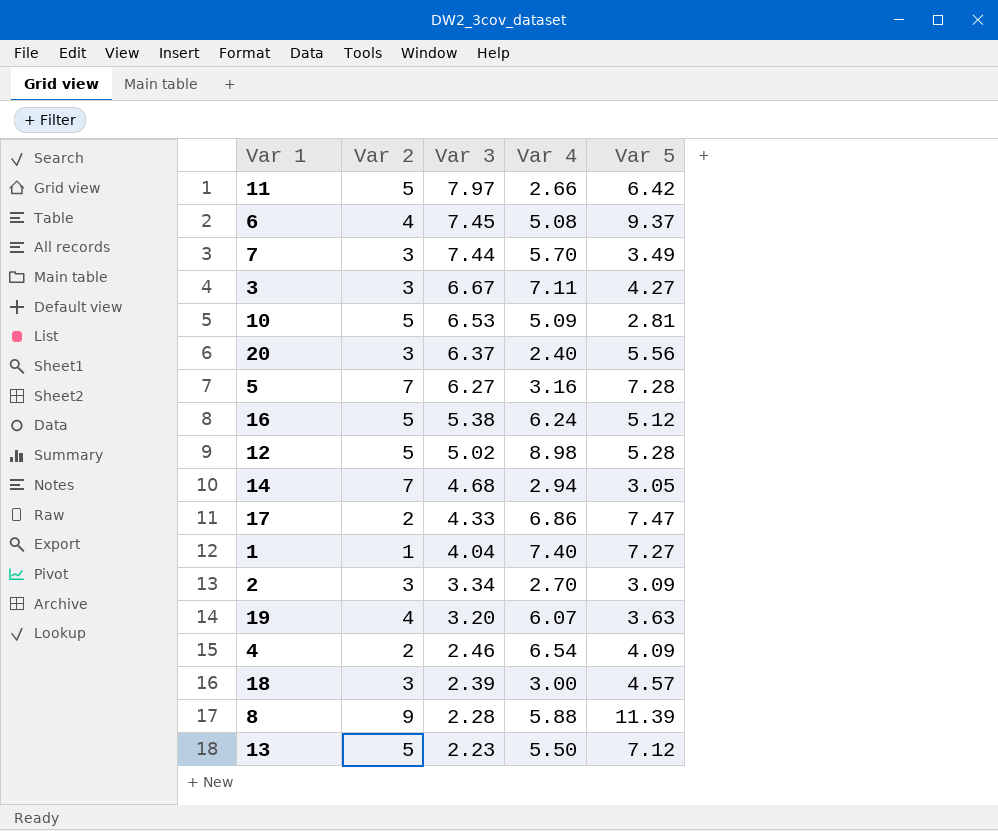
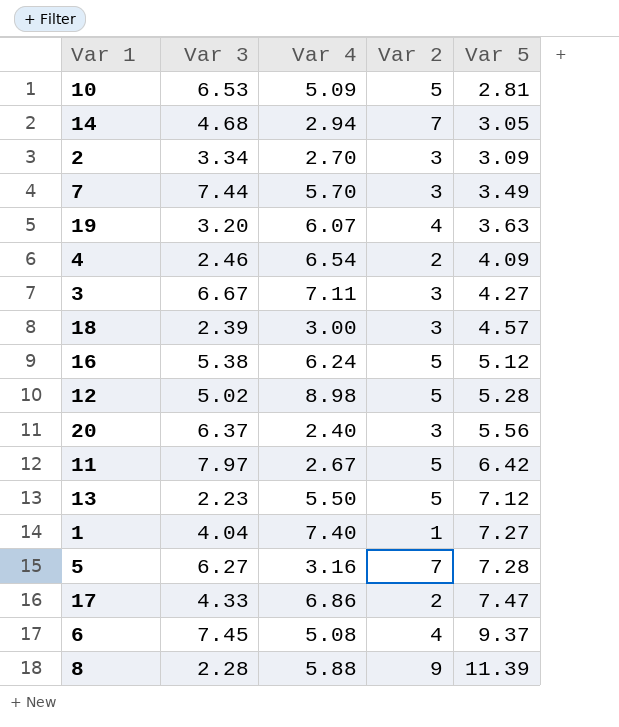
row order: Var 3 descending -> Var 5 ascending
column Var 2 | position: 2 -> 4
11 | Var 4: 2.66 -> 2.67

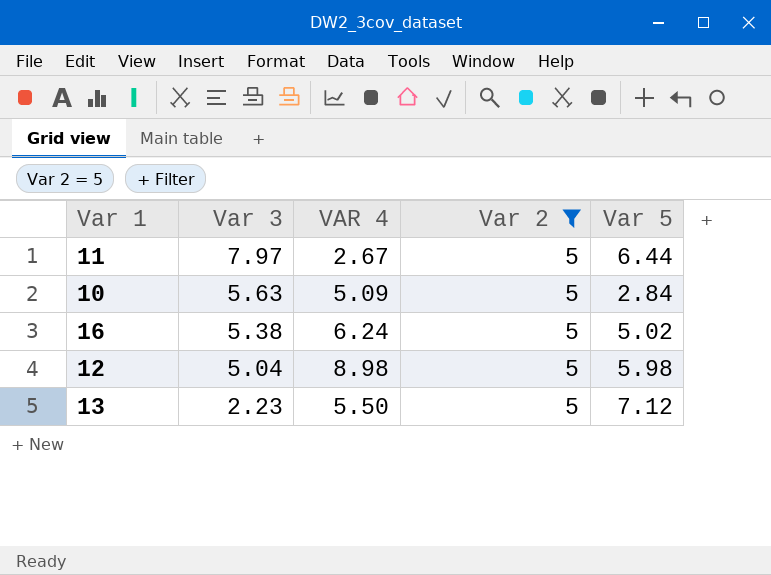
filter: none -> Var 2 = 5
row order: Var 5 ascending -> Var 3 descending
column name: Var 4 -> VAR 4
11 | Var 5: 6.42 -> 6.44
10 | Var 3: 6.53 -> 5.63
10 | Var 5: 2.81 -> 2.84
16 | Var 5: 5.12 -> 5.02
12 | Var 3: 5.02 -> 5.04
12 | Var 5: 5.28 -> 5.98

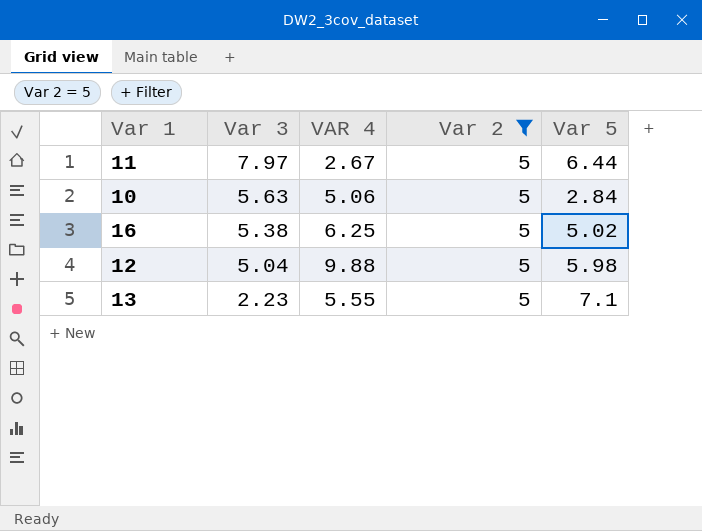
10 | VAR 4: 5.09 -> 5.06
16 | VAR 4: 6.24 -> 6.25
12 | VAR 4: 8.98 -> 9.88
13 | VAR 4: 5.50 -> 5.55
13 | Var 5: 7.12 -> 7.1

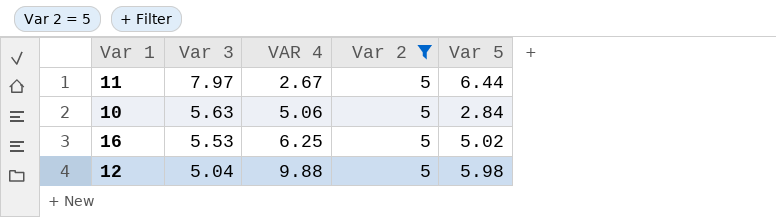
row 13: 2.23 | 5.55 | 5 | 7.1 -> none
16 | Var 3: 5.38 -> 5.53

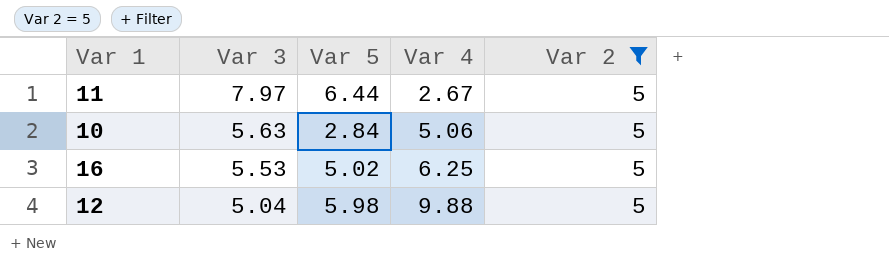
column Var 5 | position: 5 -> 3
column name: VAR 4 -> Var 4

